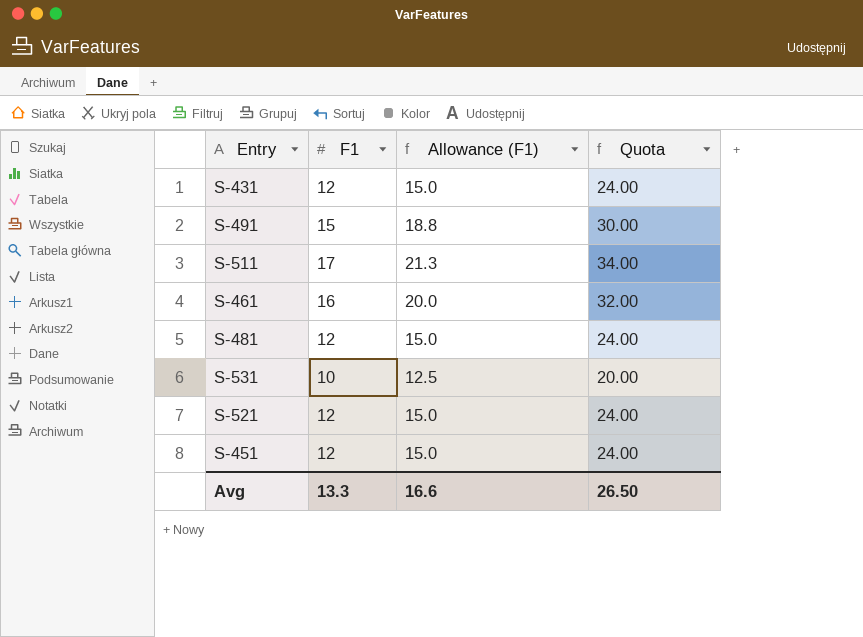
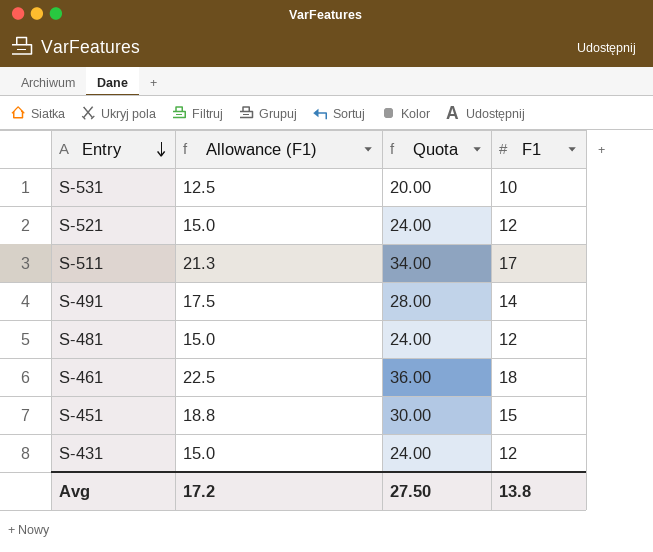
row order: none -> Entry descending
column F1 | position: 2 -> 4
S-491 | Allowance (F1): 18.8 -> 17.5
S-491 | Quota: 30.00 -> 28.00
S-491 | F1: 15 -> 14
S-461 | Allowance (F1): 20.0 -> 22.5
S-461 | Quota: 32.00 -> 36.00
S-461 | F1: 16 -> 18
S-451 | Allowance (F1): 15.0 -> 18.8
S-451 | Quota: 24.00 -> 30.00
S-451 | F1: 12 -> 15
Avg | Allowance (F1): 16.6 -> 17.2
Avg | Quota: 26.50 -> 27.50
Avg | F1: 13.3 -> 13.8

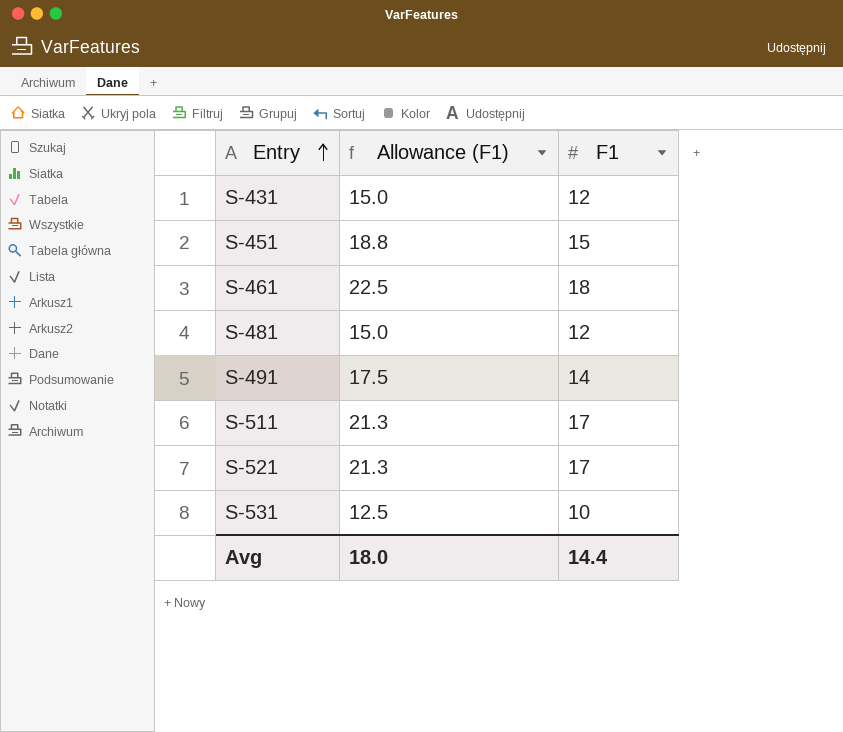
row order: Entry descending -> Entry ascending
column Quota | formula: [F1] * 2 -> none
S-521 | Allowance (F1): 15.0 -> 21.3
S-521 | F1: 12 -> 17
Avg | Allowance (F1): 17.2 -> 18.0
Avg | F1: 13.8 -> 14.4

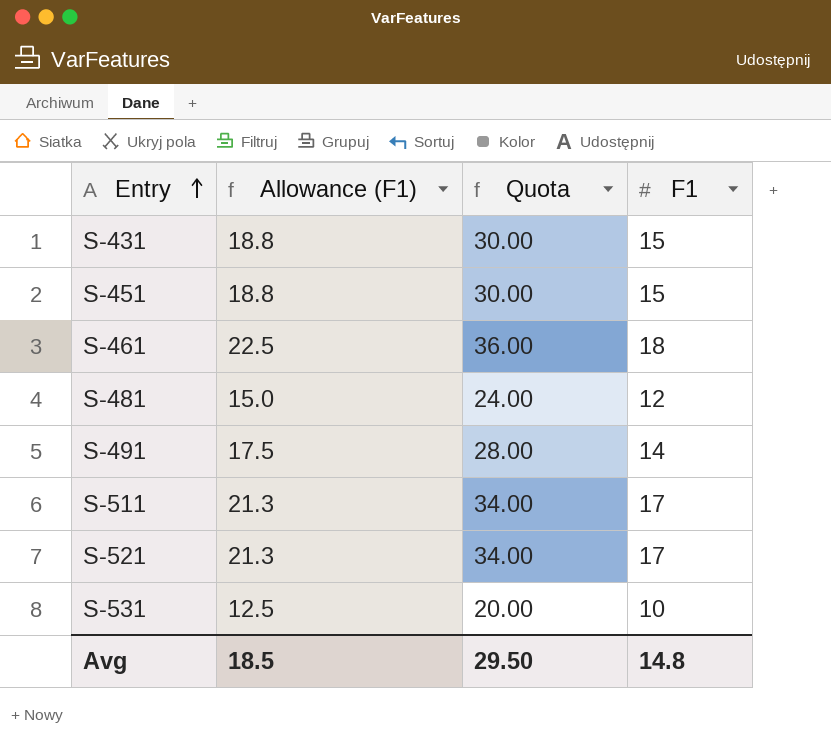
column Quota | formula: none -> [F1] * 2
S-431 | Allowance (F1): 15.0 -> 18.8
S-431 | F1: 12 -> 15
Avg | Allowance (F1): 18.0 -> 18.5
Avg | F1: 14.4 -> 14.8

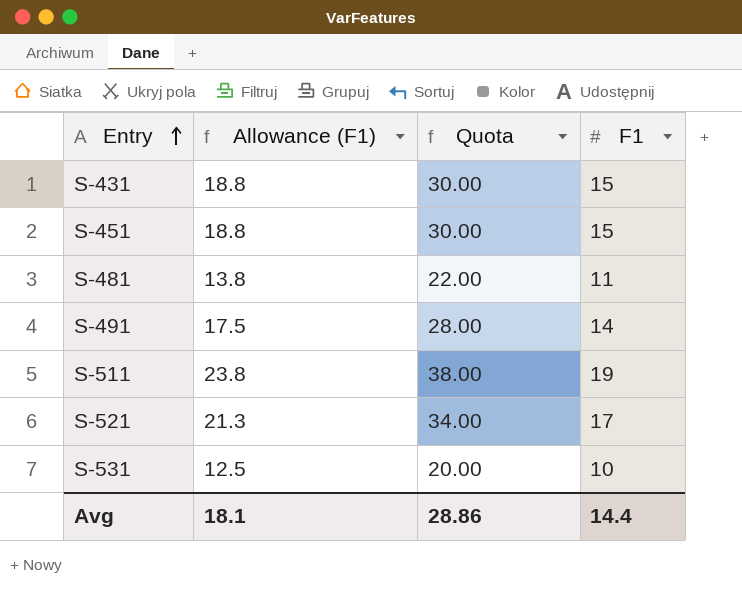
row S-461: 22.5 | 36.00 | 18 -> none
S-481 | Allowance (F1): 15.0 -> 13.8
S-481 | Quota: 24.00 -> 22.00
S-481 | F1: 12 -> 11
S-511 | Allowance (F1): 21.3 -> 23.8
S-511 | Quota: 34.00 -> 38.00
S-511 | F1: 17 -> 19
Avg | Allowance (F1): 18.5 -> 18.1
Avg | Quota: 29.50 -> 28.86
Avg | F1: 14.8 -> 14.4

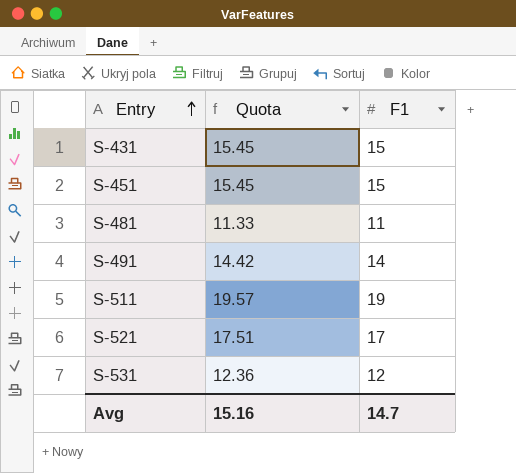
column Allowance (F1) | formula: [F1] * 1.25 -> none
column Quota | formula: [F1] * 2 -> [F1] * 1.03
S-531 | F1: 10 -> 12
Avg | Quota: 28.86 -> 15.16
Avg | F1: 14.4 -> 14.7

